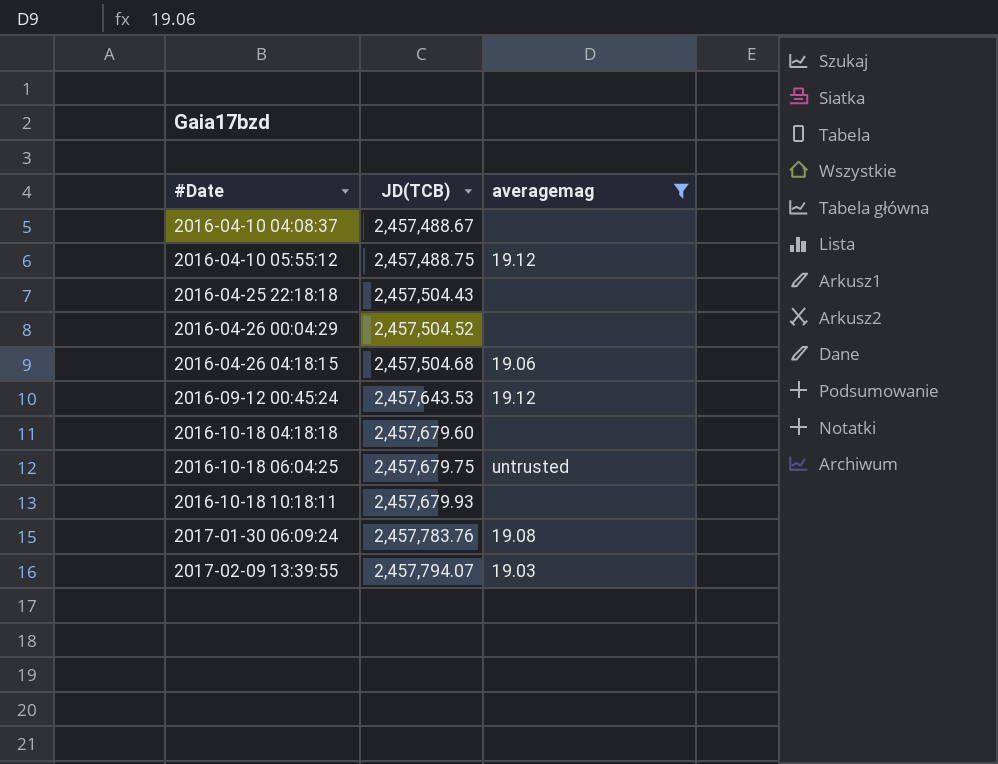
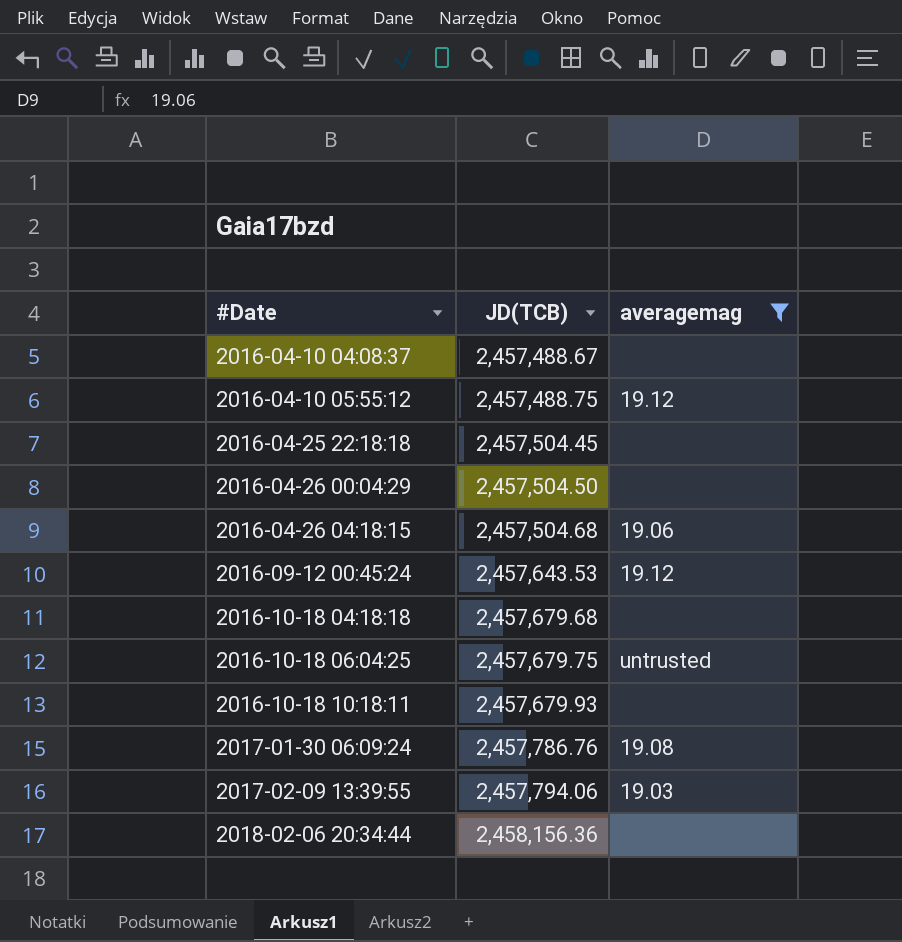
2016-04-25 22:18:18 | JD(TCB): 2,457,504.43 -> 2,457,504.45
2016-04-26 00:04:29 | JD(TCB): 2,457,504.52 -> 2,457,504.50
2016-10-18 04:18:18 | JD(TCB): 2,457,679.60 -> 2,457,679.68
2017-01-30 06:09:24 | JD(TCB): 2,457,783.76 -> 2,457,786.76
2017-02-09 13:39:55 | JD(TCB): 2,457,794.07 -> 2,457,794.06
row 2018-02-06 20:34:44: none -> 2,458,156.36 | none

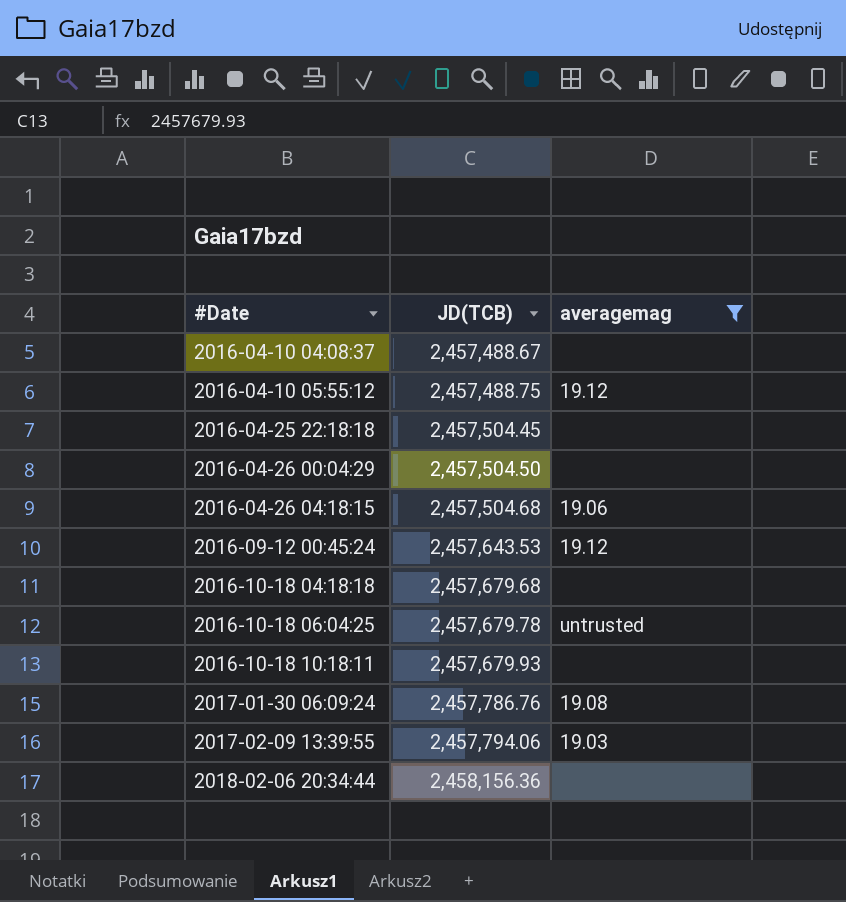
2016-10-18 06:04:25 | JD(TCB): 2,457,679.75 -> 2,457,679.78

